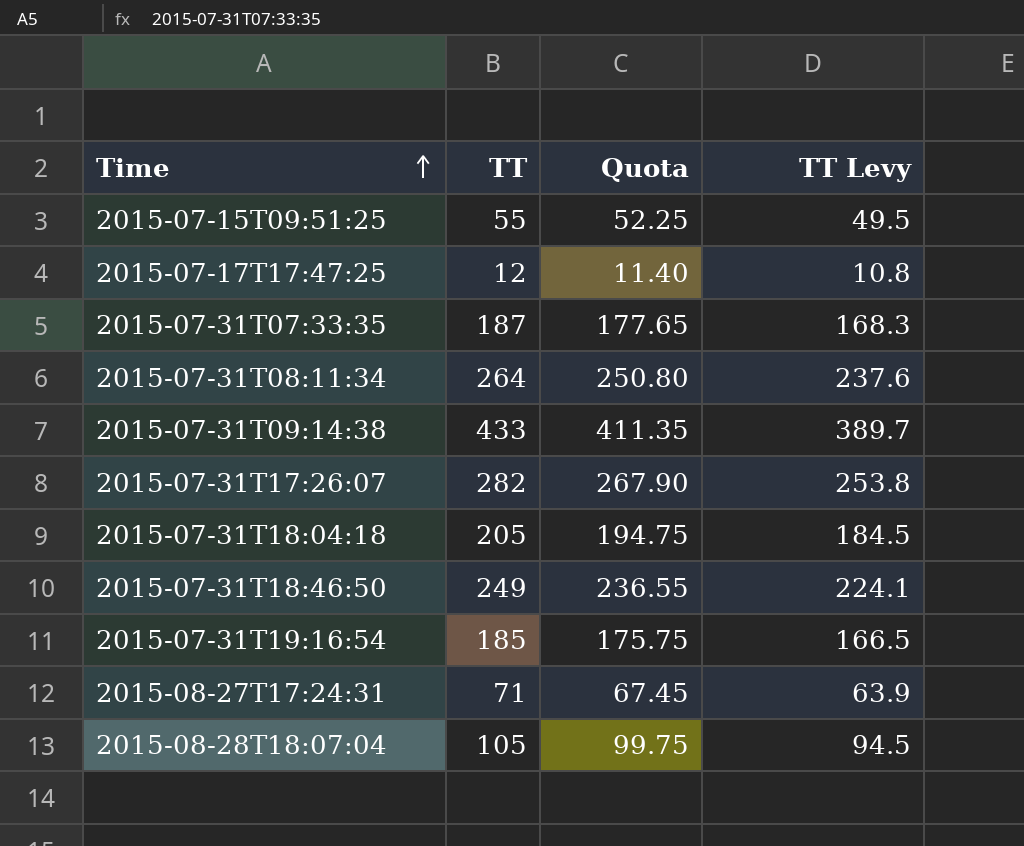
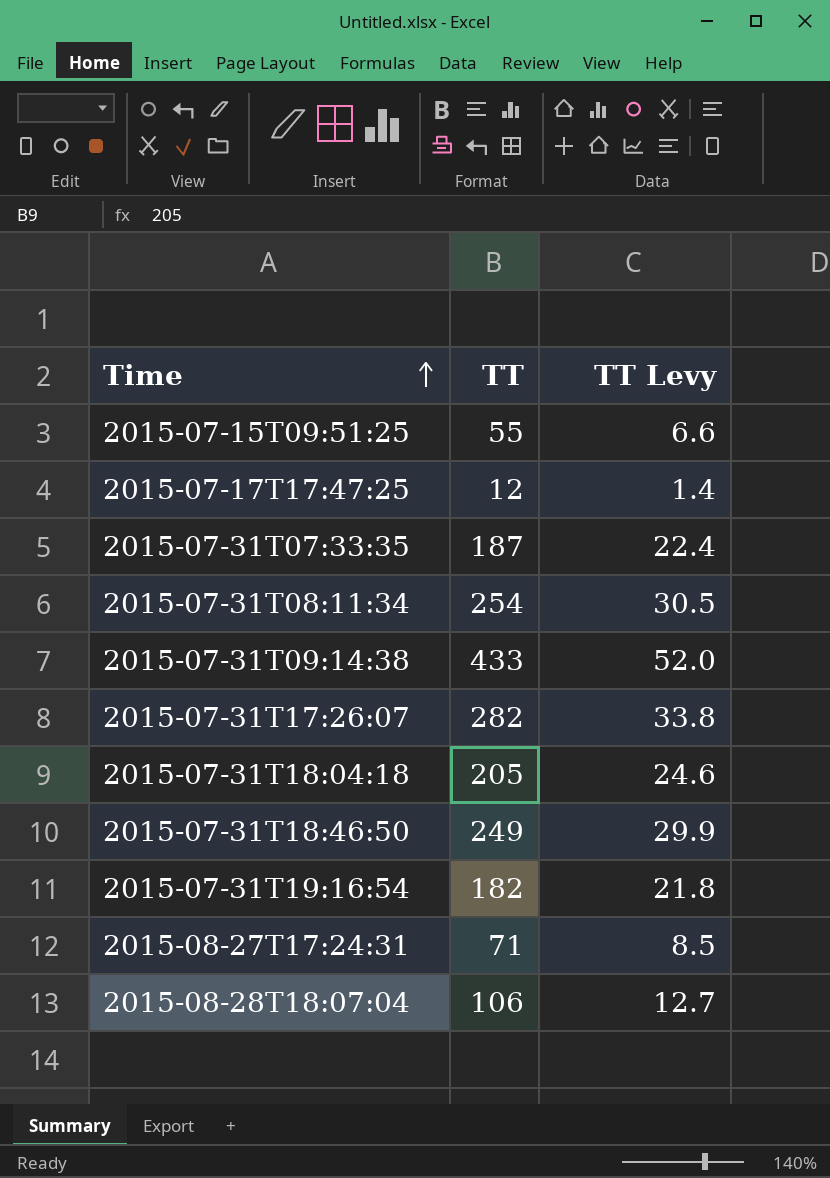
column Quota | formula: [TT] * 0.95 -> none
column TT Levy | formula: [TT] * 0.9 -> [TT] * 0.12
2015-07-31T08:11:34 | TT: 264 -> 254
2015-07-31T19:16:54 | TT: 185 -> 182
2015-08-28T18:07:04 | TT: 105 -> 106

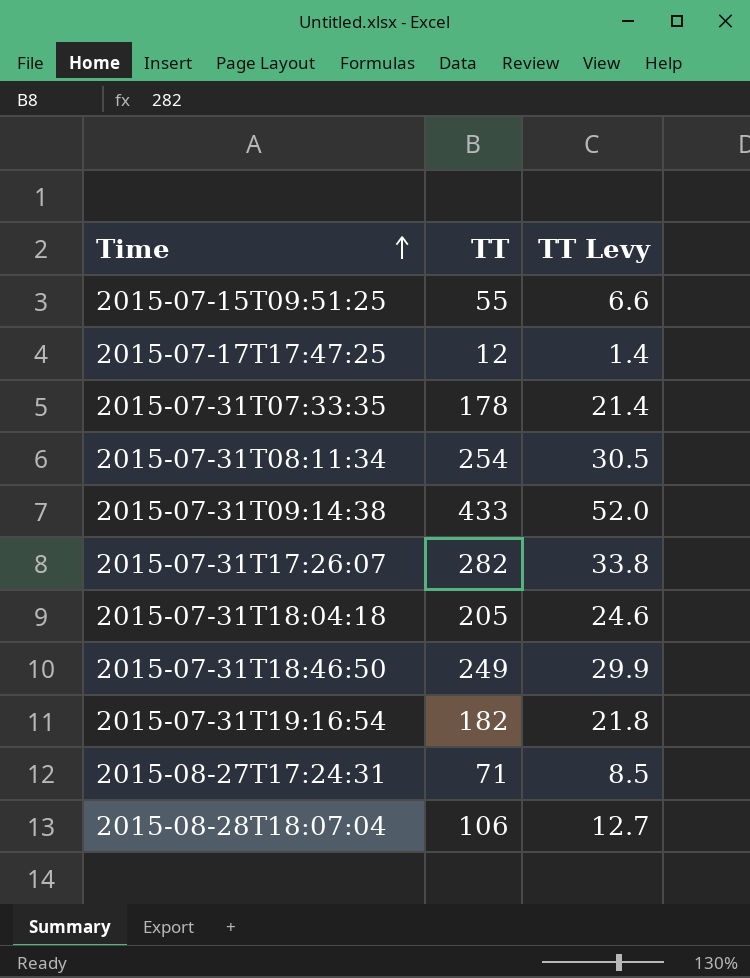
2015-07-31T07:33:35 | TT: 187 -> 178
2015-07-31T07:33:35 | TT Levy: 22.4 -> 21.4

